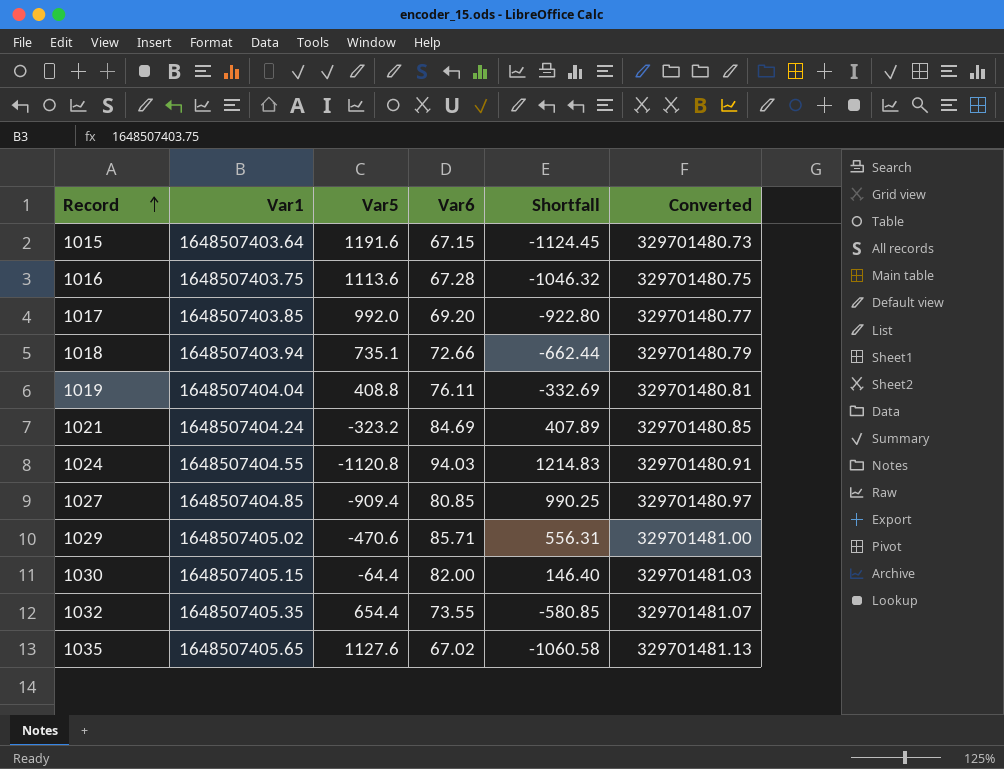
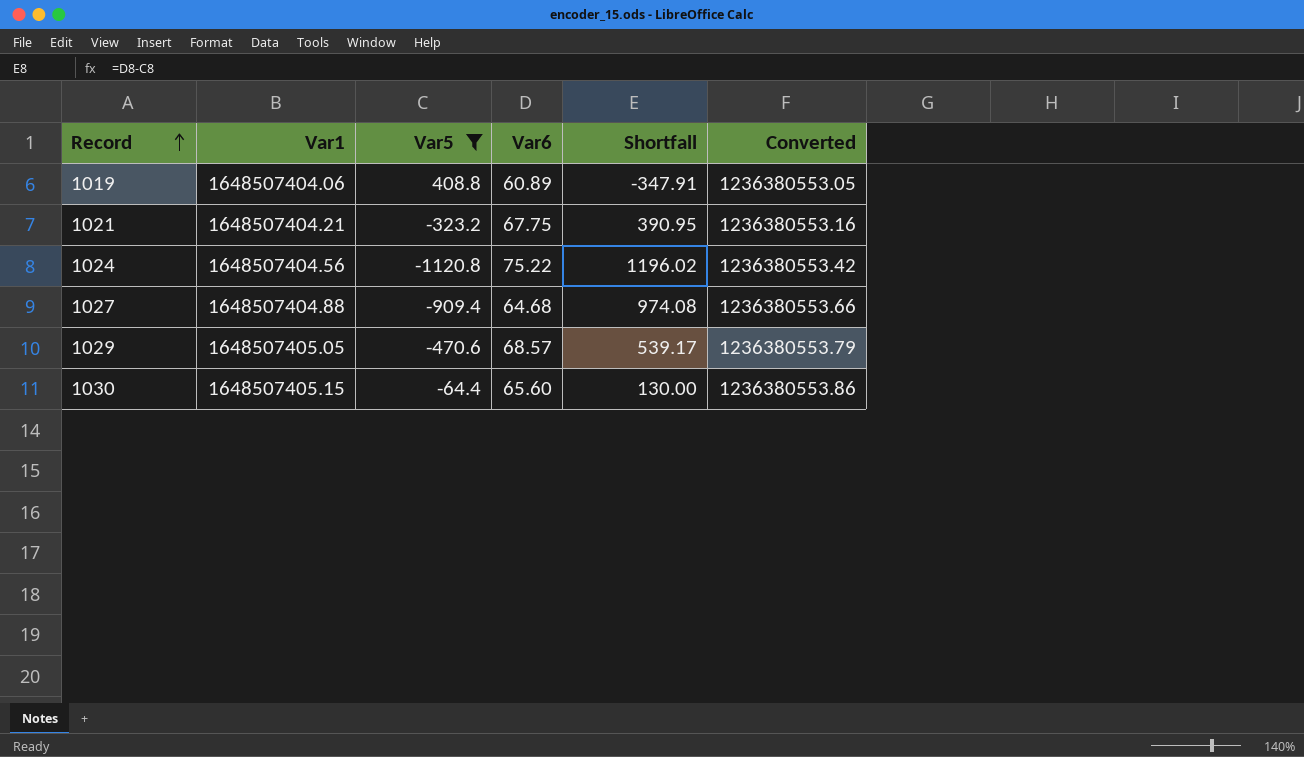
filter: none -> Var5 <= 408.8
column Converted | formula: [Var1] * 0.2 -> [Var1] * 0.75
1019 | Var1: 1648507404.04 -> 1648507404.06
1019 | Var6: 76.11 -> 60.89
1019 | Shortfall: -332.69 -> -347.91
1021 | Var1: 1648507404.24 -> 1648507404.21
1021 | Var6: 84.69 -> 67.75
1021 | Shortfall: 407.89 -> 390.95
1024 | Var1: 1648507404.55 -> 1648507404.56
1024 | Var6: 94.03 -> 75.22
1024 | Shortfall: 1214.83 -> 1196.02
1027 | Var1: 1648507404.85 -> 1648507404.88
1027 | Var6: 80.85 -> 64.68
1027 | Shortfall: 990.25 -> 974.08
1029 | Var1: 1648507405.02 -> 1648507405.05
1029 | Var6: 85.71 -> 68.57
1029 | Shortfall: 556.31 -> 539.17
1030 | Var6: 82.00 -> 65.60
1030 | Shortfall: 146.40 -> 130.00

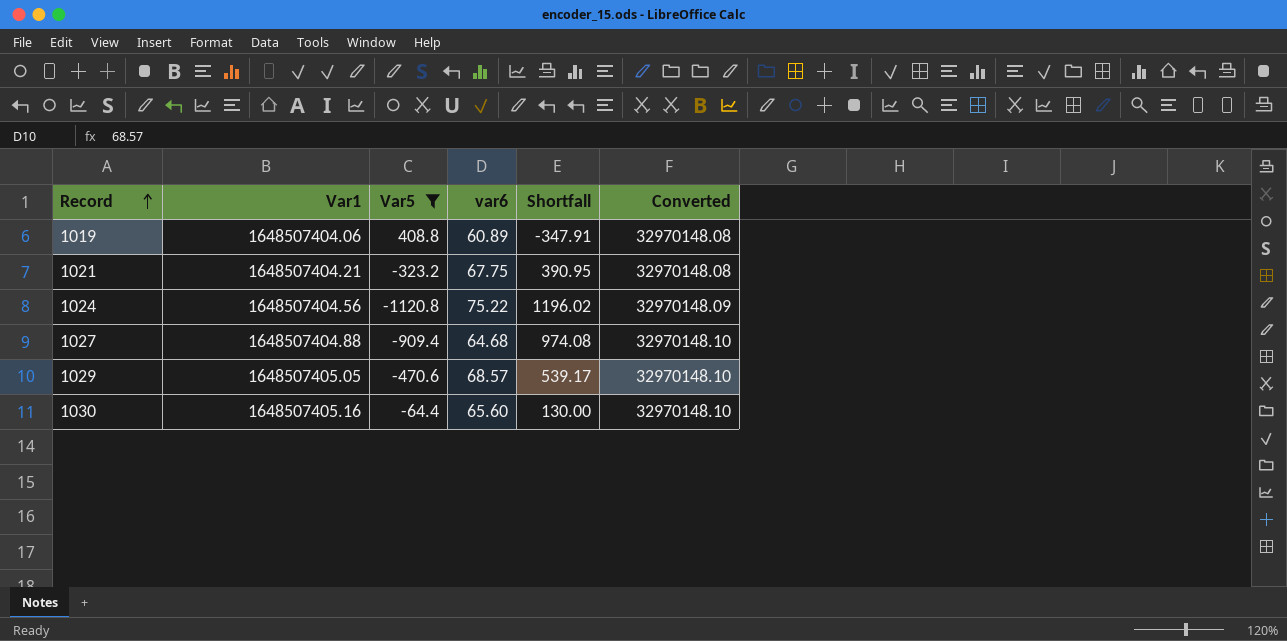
column name: Var6 -> var6
column Converted | formula: [Var1] * 0.75 -> [Var1] * 0.02
1030 | Var1: 1648507405.15 -> 1648507405.16

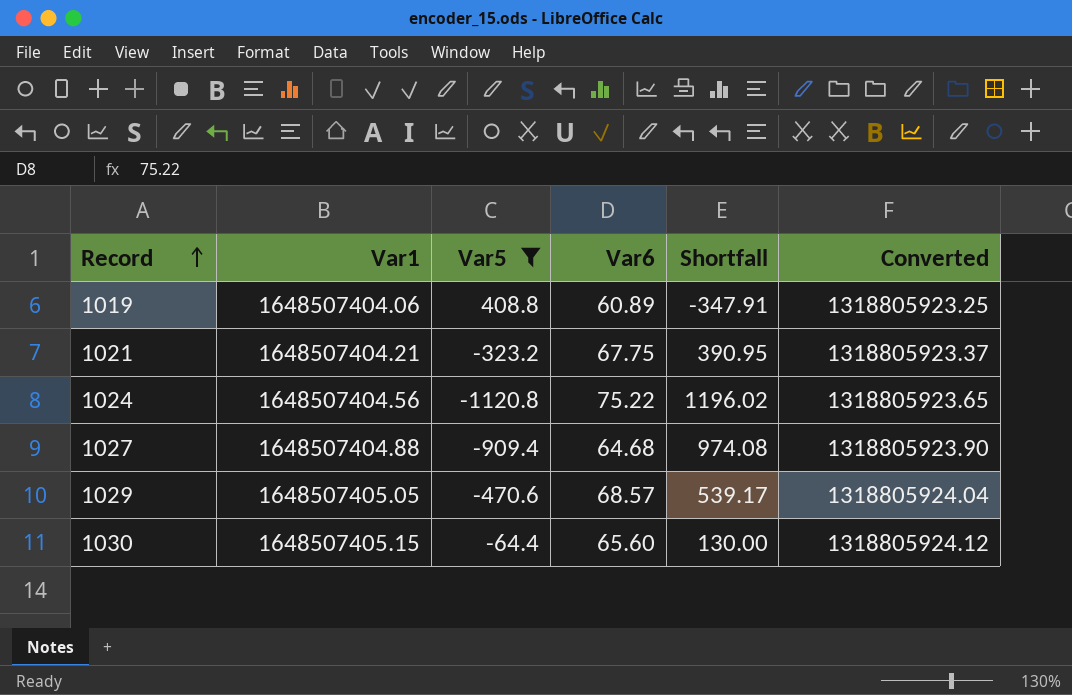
column name: var6 -> Var6
column Converted | formula: [Var1] * 0.02 -> [Var1] * 0.8
1030 | Var1: 1648507405.16 -> 1648507405.15

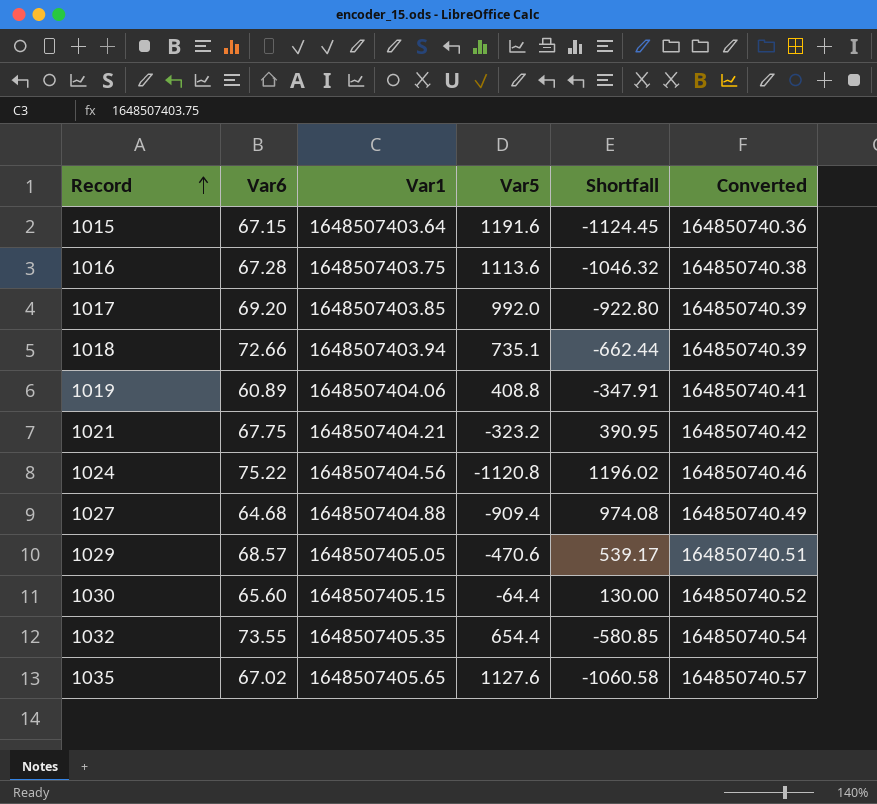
filter: Var5 <= 408.8 -> none
column Var6 | position: 4 -> 2
column Converted | formula: [Var1] * 0.8 -> [Var1] * 0.1

